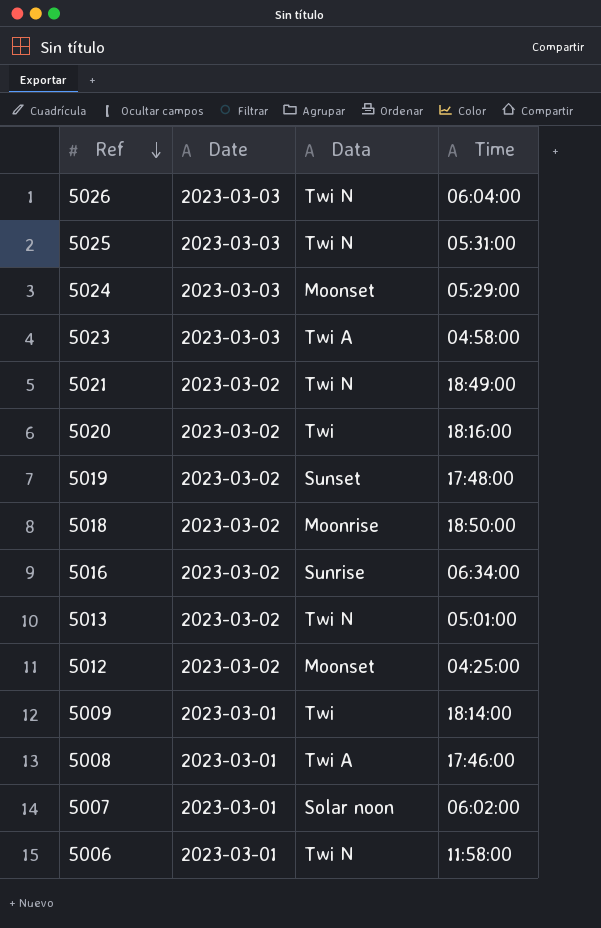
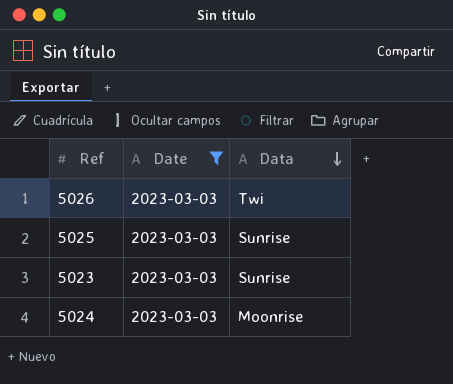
filter: none -> Date = 2023-03-03
row order: Ref descending -> Data descending
column Time | position: 4 -> none
5026 | Data: Twi N -> Twi
5025 | Data: Twi N -> Sunrise
5023 | Data: Twi A -> Sunrise
5024 | Data: Moonset -> Moonrise

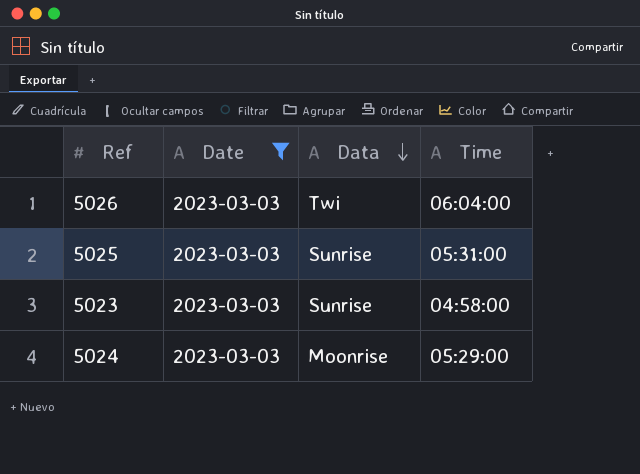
column Time | position: none -> 4

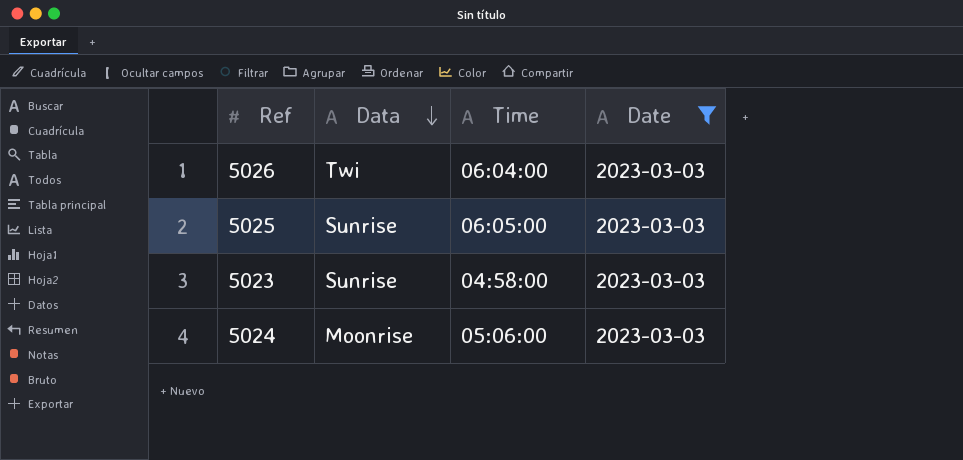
column Date | position: 2 -> 4
5025 | Time: 05:31:00 -> 06:05:00
5024 | Time: 05:29:00 -> 05:06:00

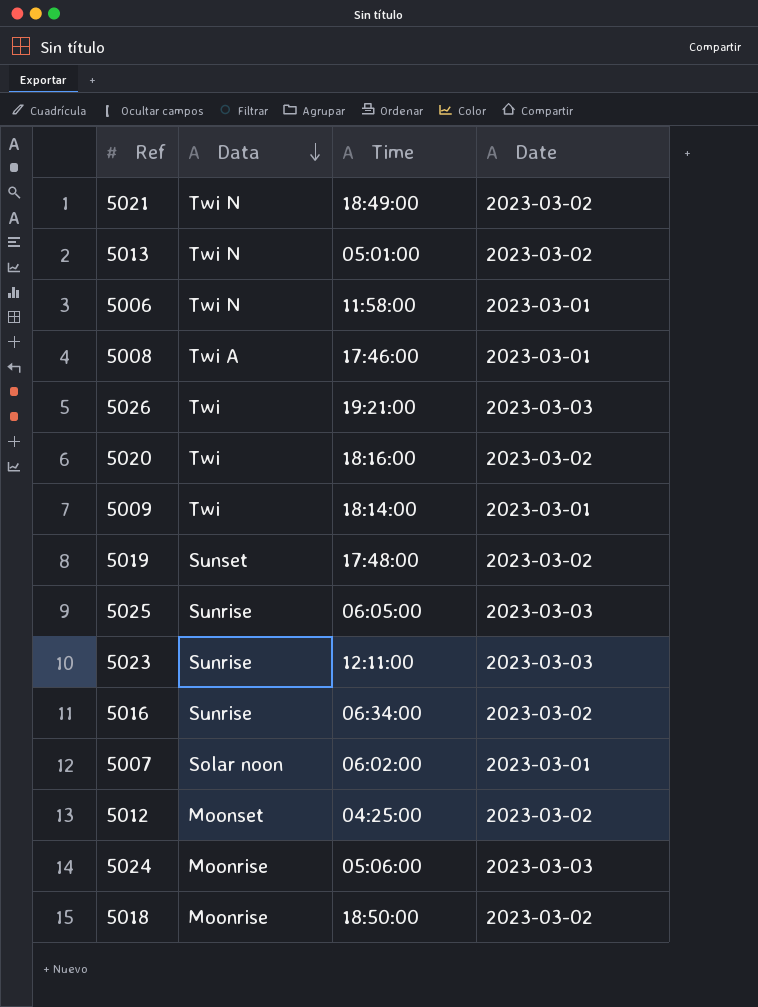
filter: Date = 2023-03-03 -> none
5026 | Time: 06:04:00 -> 19:21:00
5023 | Time: 04:58:00 -> 12:11:00

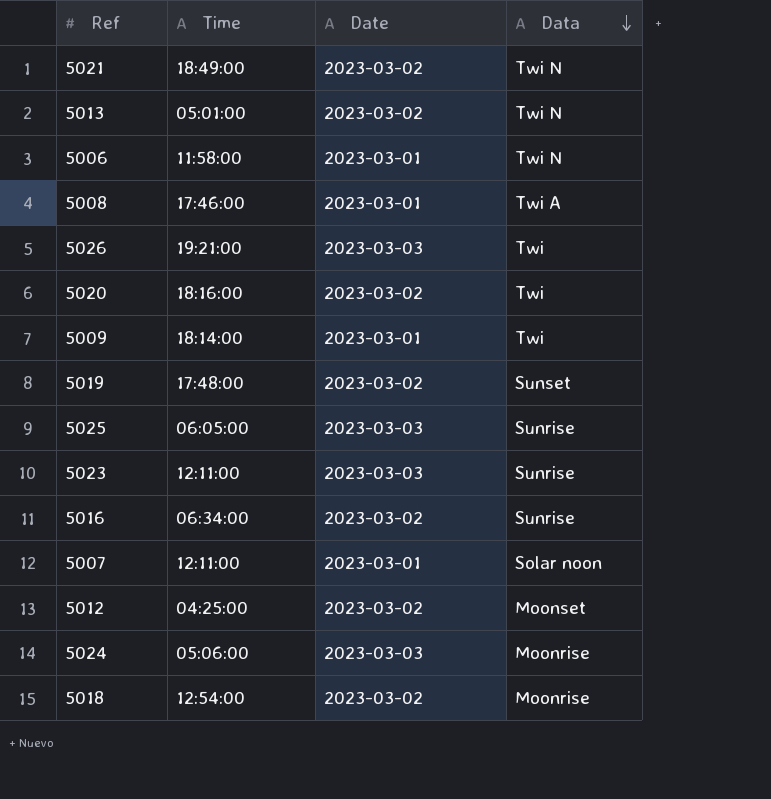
column Data | position: 2 -> 4
5007 | Time: 06:02:00 -> 12:11:00
5018 | Time: 18:50:00 -> 12:54:00

